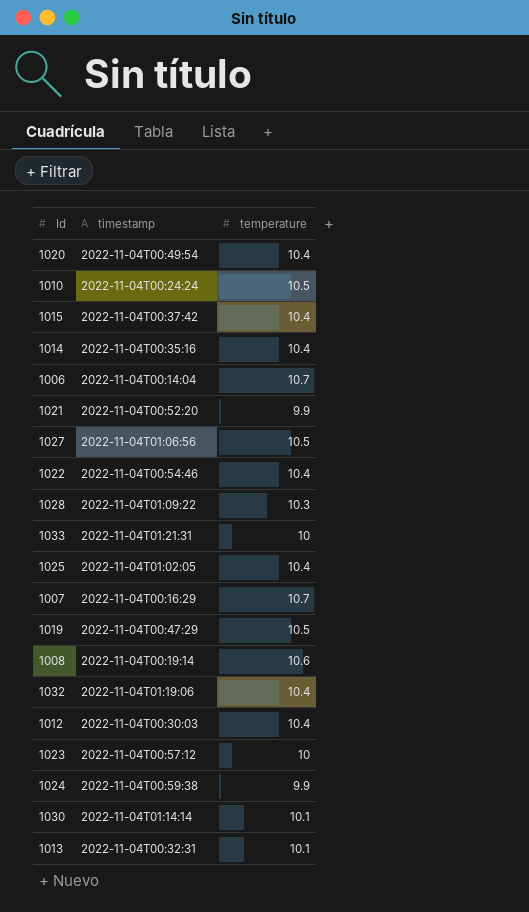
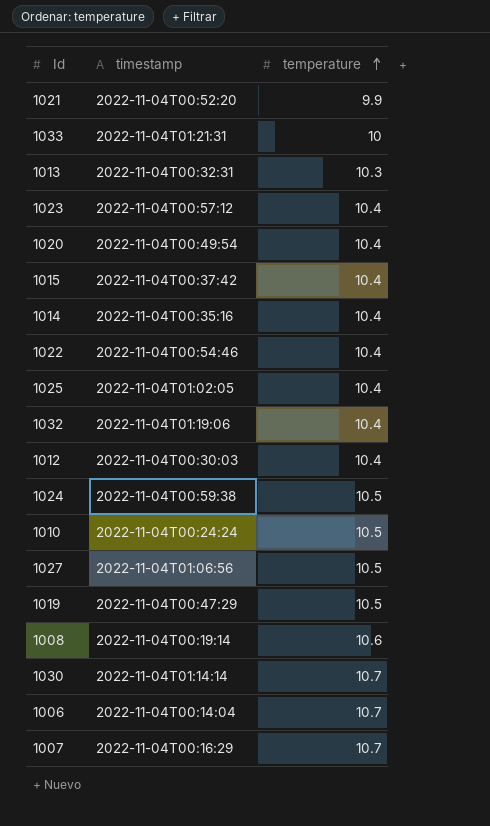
row order: none -> temperature ascending
row 1028: 2022-11-04T01:09:22 | 10.3 -> none
1013 | temperature: 10.1 -> 10.3
1023 | temperature: 10 -> 10.4
1024 | temperature: 9.9 -> 10.5
1030 | temperature: 10.1 -> 10.7

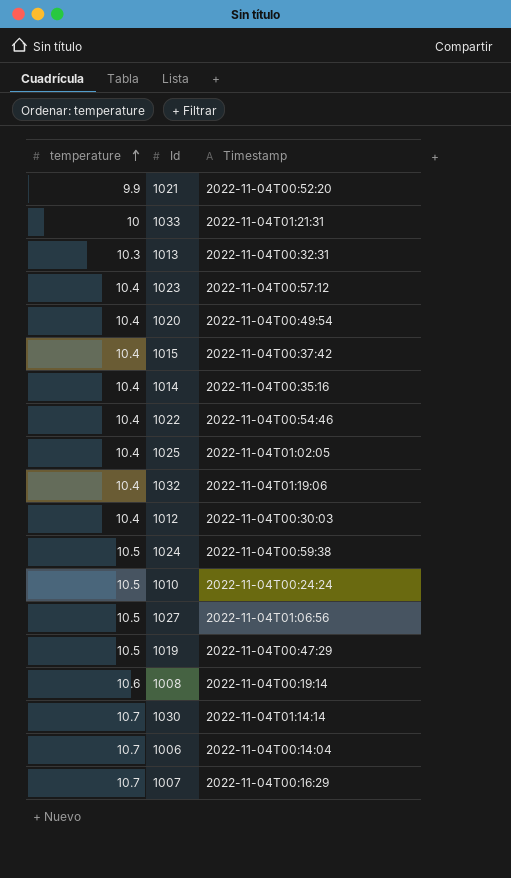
column temperature | position: 3 -> 1
column name: timestamp -> Timestamp

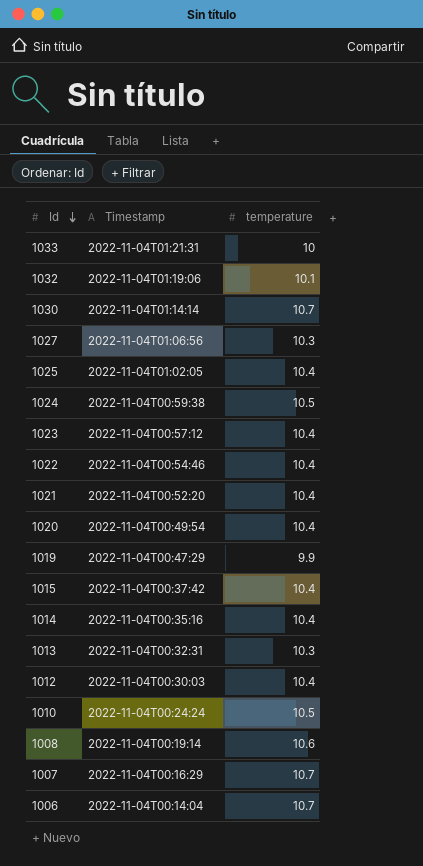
row order: temperature ascending -> Id descending
column temperature | position: 1 -> 3
1032 | temperature: 10.4 -> 10.1
1027 | temperature: 10.5 -> 10.3
1021 | temperature: 9.9 -> 10.4
1019 | temperature: 10.5 -> 9.9

